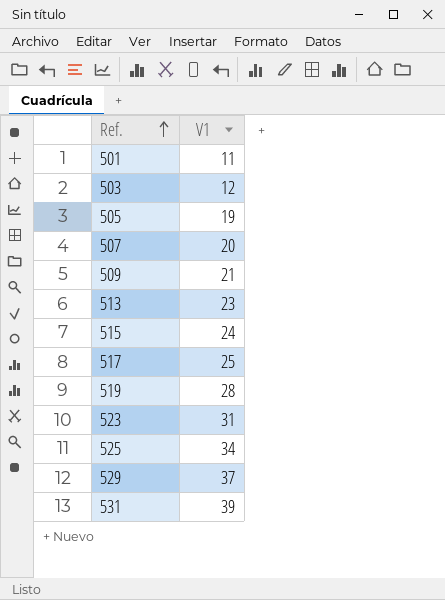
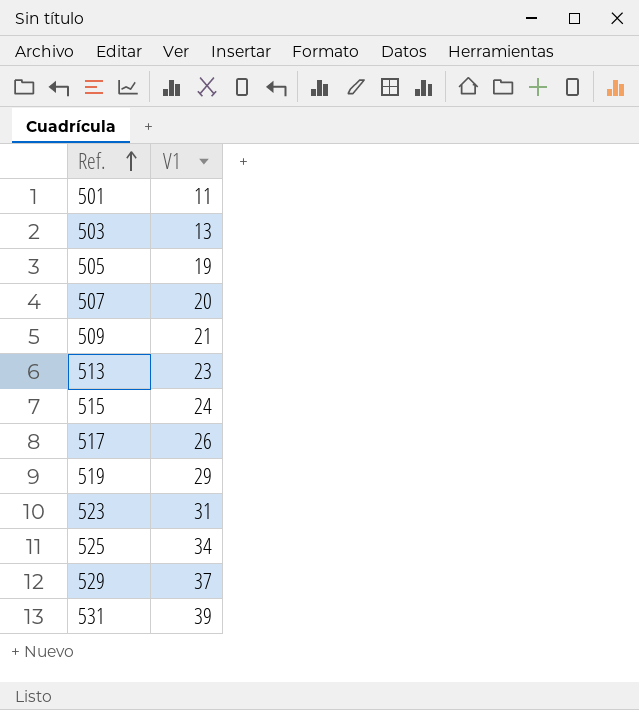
503 | V1: 12 -> 13
517 | V1: 25 -> 26
519 | V1: 28 -> 29

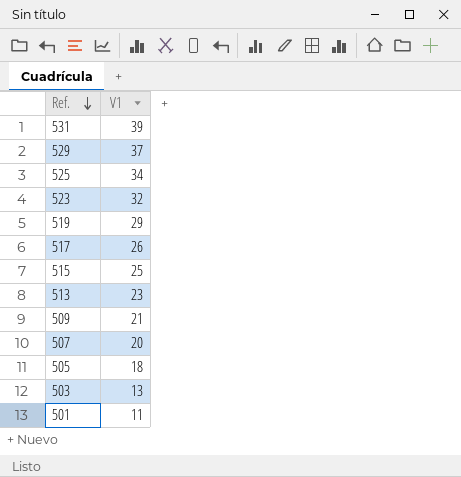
row order: Ref. ascending -> Ref. descending
523 | V1: 31 -> 32
515 | V1: 24 -> 25
505 | V1: 19 -> 18

